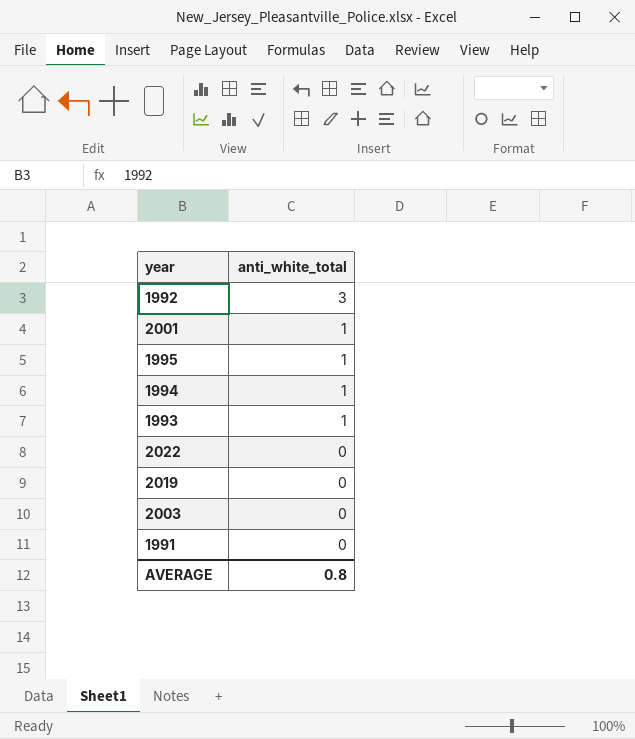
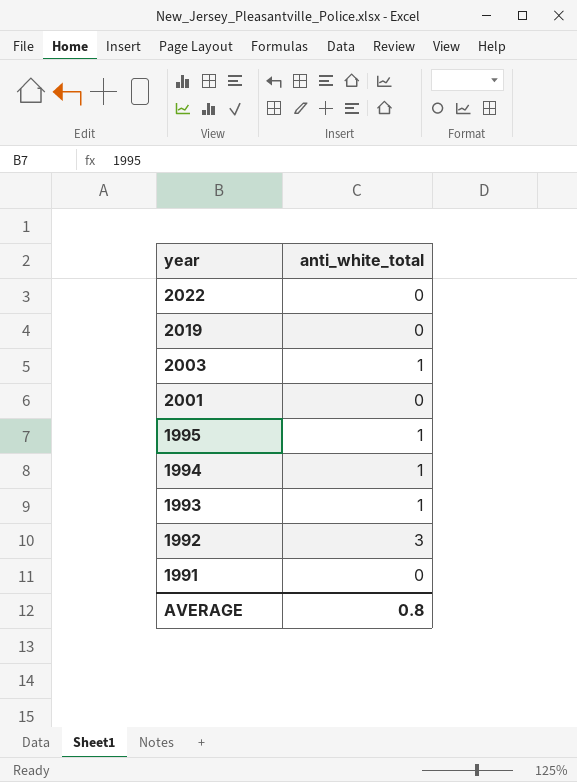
row order: anti_white_total descending -> year descending
2003 | anti_white_total: 0 -> 1
2001 | anti_white_total: 1 -> 0

